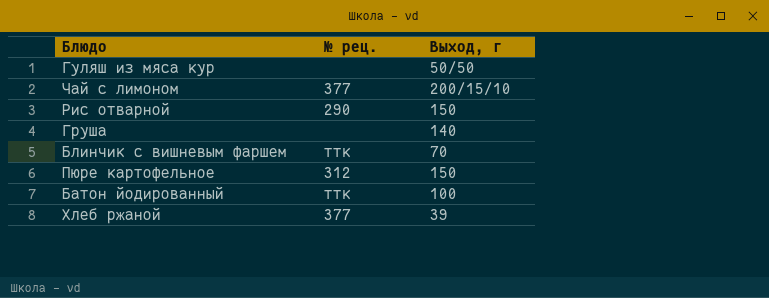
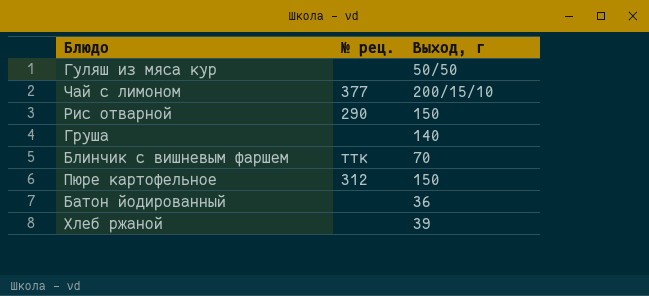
Батон йодированный | № рец.: ттк -> none
Батон йодированный | Выход, г: 100 -> 36
Хлеб ржаной | № рец.: 377 -> none

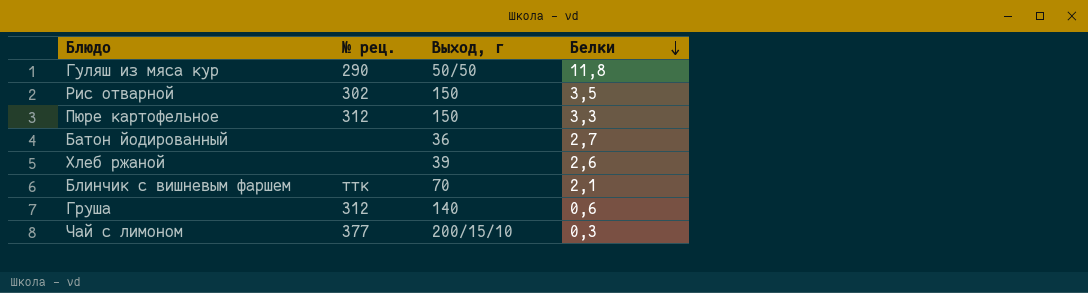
row order: none -> Белки descending
column Белки | position: none -> 4
Гуляш из мяса кур | № рец.: none -> 290
Рис отварной | № рец.: 290 -> 302
Груша | № рец.: none -> 312

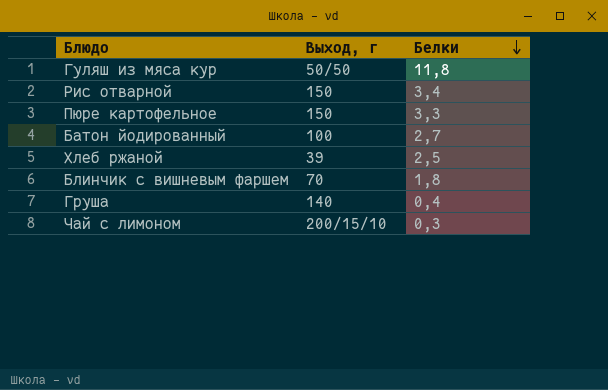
column № рец. | position: 2 -> none
Рис отварной | Белки: 3,5 -> 3,4
Батон йодированный | Выход, г: 36 -> 100
Хлеб ржаной | Белки: 2,6 -> 2,5
Блинчик с вишневым фаршем | Белки: 2,1 -> 1,8
Груша | Белки: 0,6 -> 0,4

